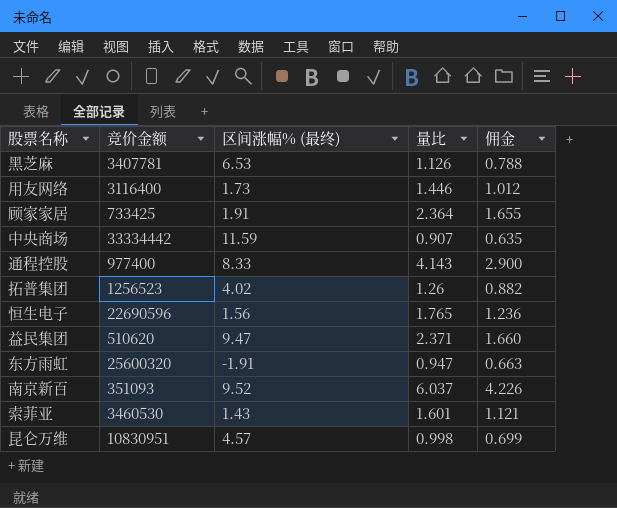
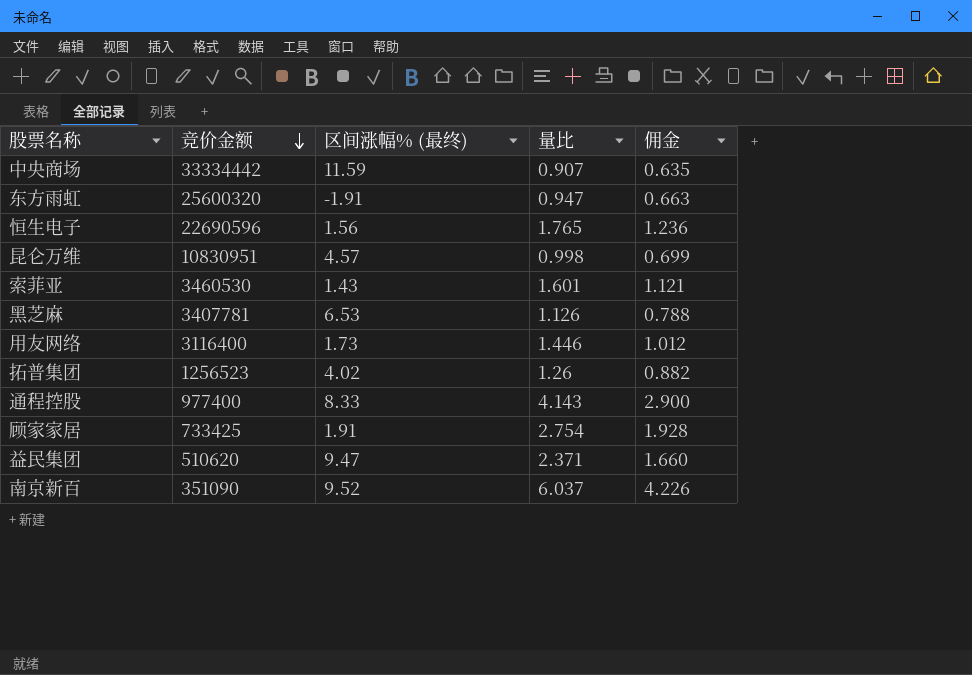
row order: none -> 竞价金额 descending
顾家家居 | 量比: 2.364 -> 2.754
顾家家居 | 佣金: 1.655 -> 1.928
南京新百 | 竞价金额: 351093 -> 351090

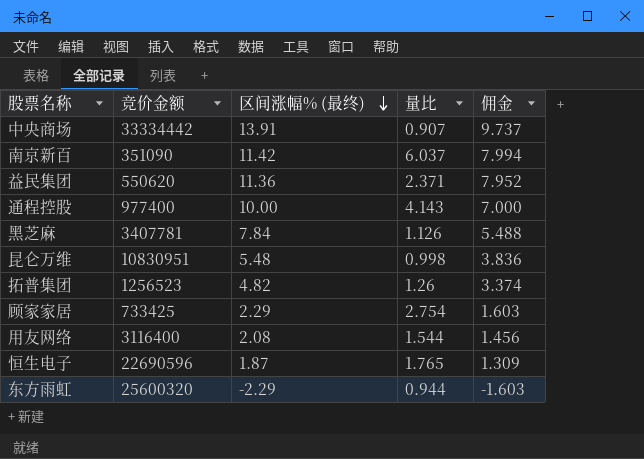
row order: 竞价金额 descending -> 区间涨幅% (最终) descending
column 佣金 | formula: [量比] * 0.7 -> [区间涨幅% (最终)] * 0.7
row 索菲亚: 3460530 | 1.43 | 1.601 | 1.121 -> none
中央商场 | 区间涨幅% (最终): 11.59 -> 13.91
南京新百 | 区间涨幅% (最终): 9.52 -> 11.42
益民集团 | 竞价金额: 510620 -> 550620
益民集团 | 区间涨幅% (最终): 9.47 -> 11.36
通程控股 | 区间涨幅% (最终): 8.33 -> 10.00
黑芝麻 | 区间涨幅% (最终): 6.53 -> 7.84
昆仑万维 | 区间涨幅% (最终): 4.57 -> 5.48
拓普集团 | 区间涨幅% (最终): 4.02 -> 4.82
顾家家居 | 区间涨幅% (最终): 1.91 -> 2.29
用友网络 | 区间涨幅% (最终): 1.73 -> 2.08
用友网络 | 量比: 1.446 -> 1.544
恒生电子 | 区间涨幅% (最终): 1.56 -> 1.87
东方雨虹 | 区间涨幅% (最终): -1.91 -> -2.29
东方雨虹 | 量比: 0.947 -> 0.944

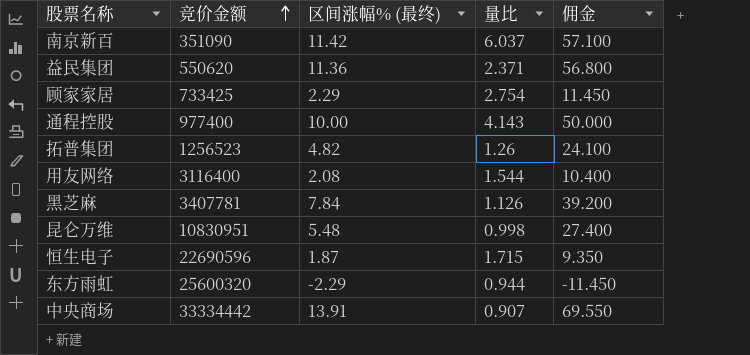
row order: 区间涨幅% (最终) descending -> 竞价金额 ascending
column 佣金 | formula: [区间涨幅% (最终)] * 0.7 -> [区间涨幅% (最终)] * 5
恒生电子 | 量比: 1.765 -> 1.715

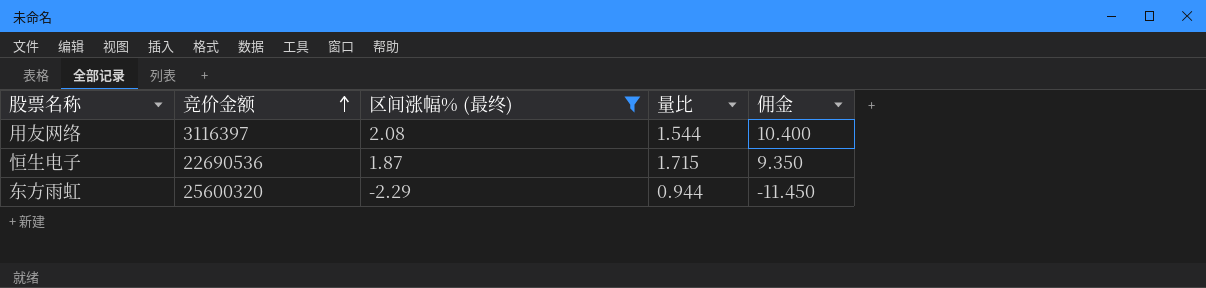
filter: none -> 区间涨幅% (最终) <= 2.08
用友网络 | 竞价金额: 3116400 -> 3116397
恒生电子 | 竞价金额: 22690596 -> 22690536

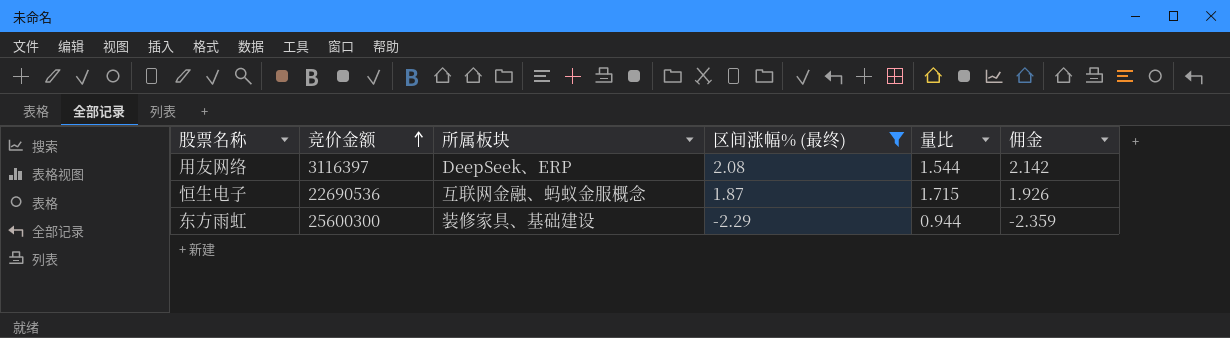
column 所属板块 | position: none -> 3
column 佣金 | formula: [区间涨幅% (最终)] * 5 -> [区间涨幅% (最终)] * 1.03
东方雨虹 | 竞价金额: 25600320 -> 25600300

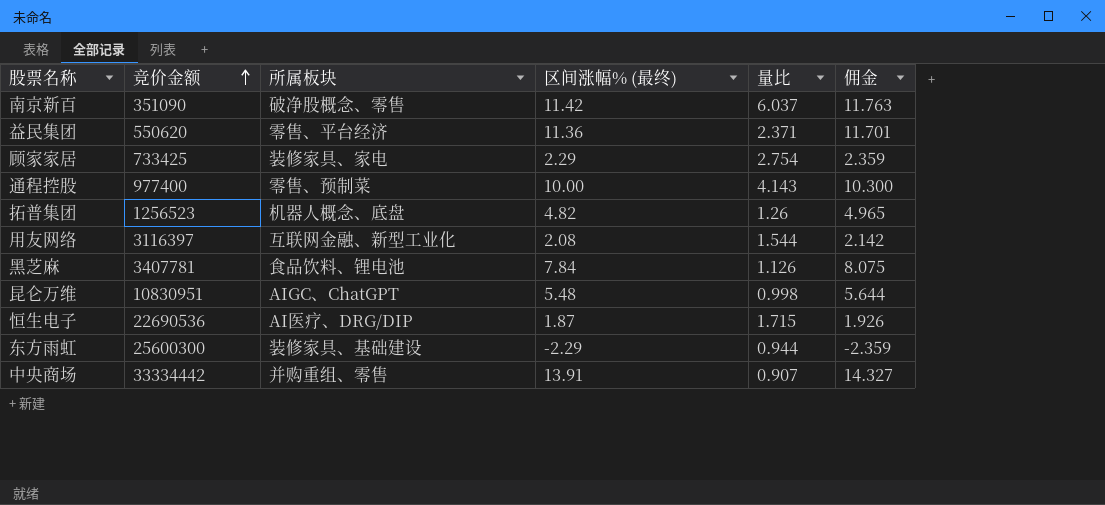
filter: 区间涨幅% (最终) <= 2.08 -> none
用友网络 | 所属板块: DeepSeek、ERP -> 互联网金融、新型工业化
恒生电子 | 所属板块: 互联网金融、蚂蚁金服概念 -> AI医疗、DRG/DIP

